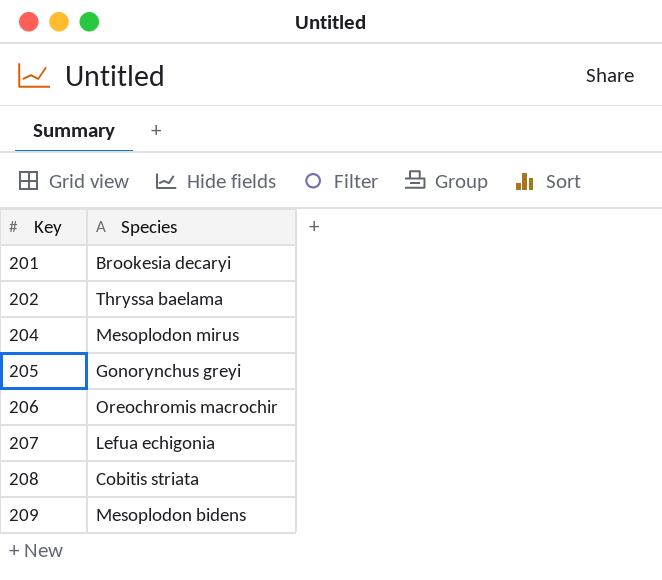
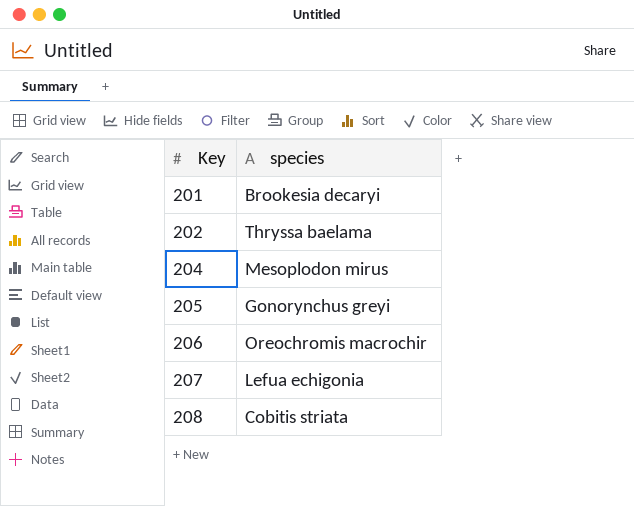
column name: Species -> species
row 209: Mesoplodon bidens -> none

